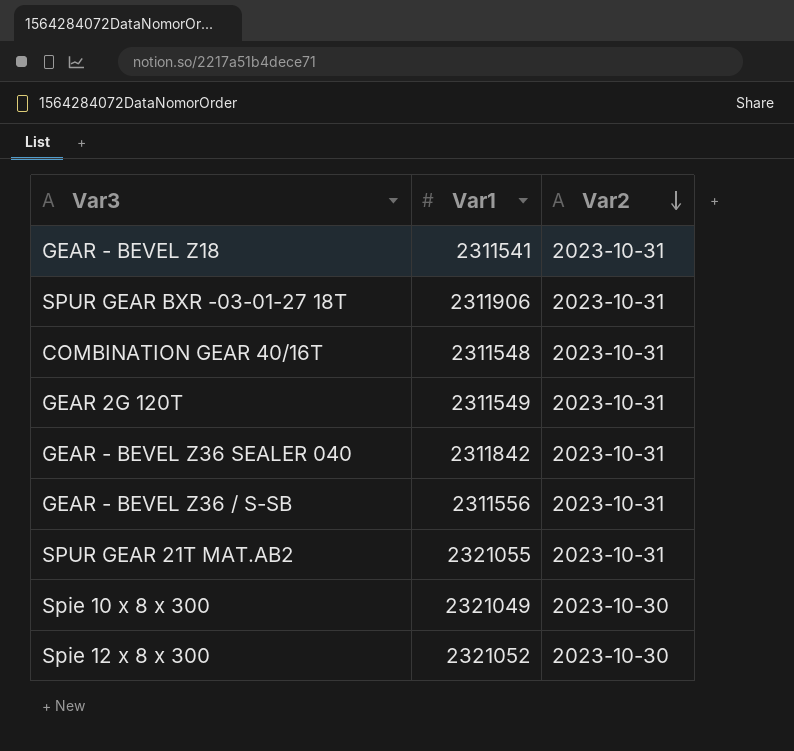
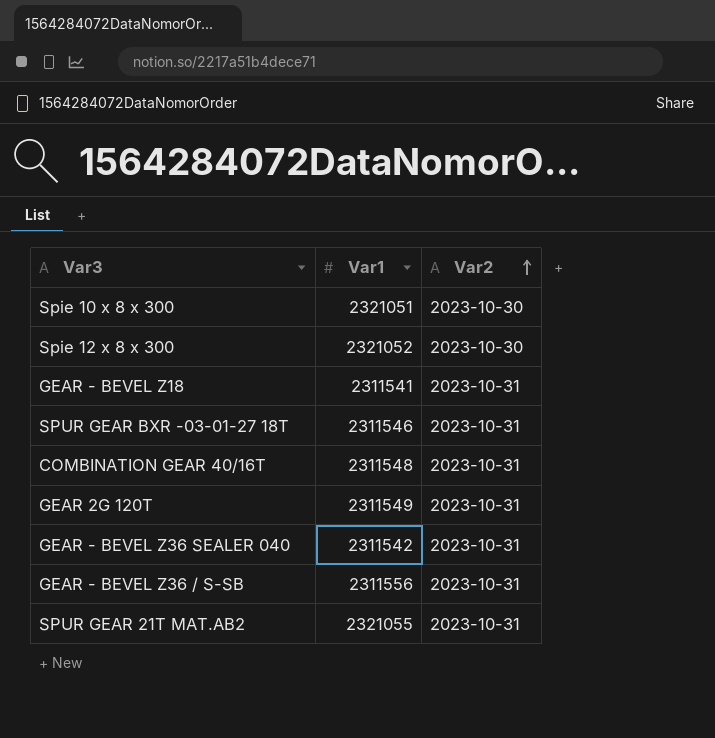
row order: Var2 descending -> Var2 ascending
Spie 10 x 8 x 300 | Var1: 2321049 -> 2321051
SPUR GEAR BXR -03-01-27 18T | Var1: 2311906 -> 2311546
GEAR - BEVEL Z36 SEALER 040 | Var1: 2311842 -> 2311542

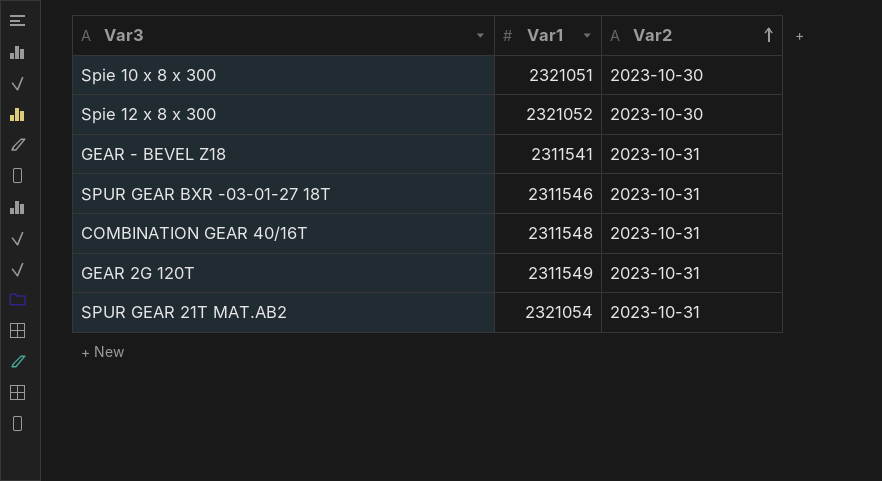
row GEAR - BEVEL Z36 SEALER 040: 2311542 | 2023-10-31 -> none
row GEAR - BEVEL Z36 / S-SB: 2311556 | 2023-10-31 -> none
SPUR GEAR 21T MAT.AB2 | Var1: 2321055 -> 2321054

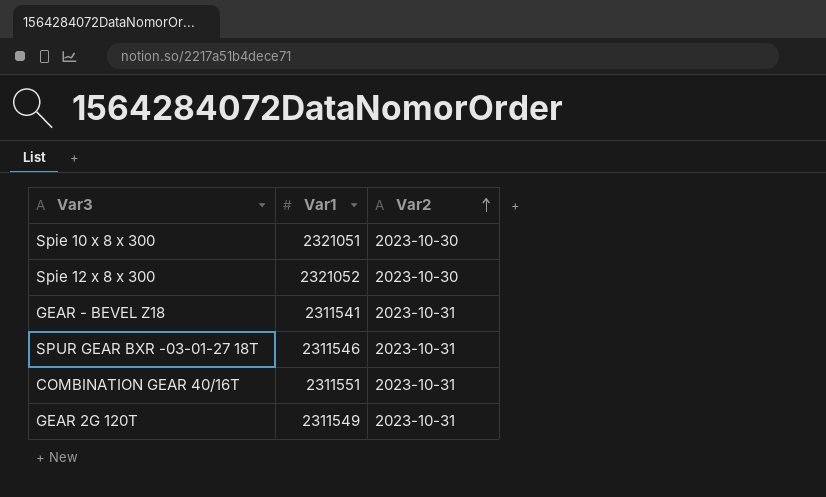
row SPUR GEAR 21T MAT.AB2: 2321054 | 2023-10-31 -> none
COMBINATION GEAR 40/16T | Var1: 2311548 -> 2311551

